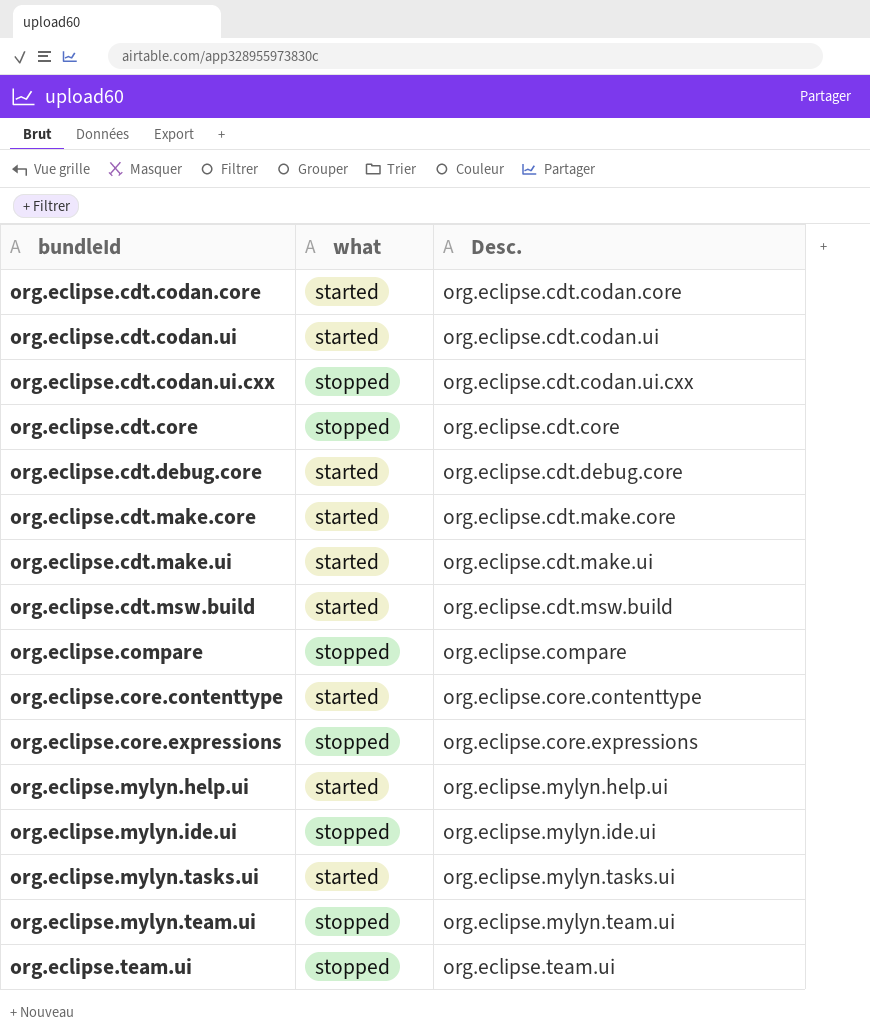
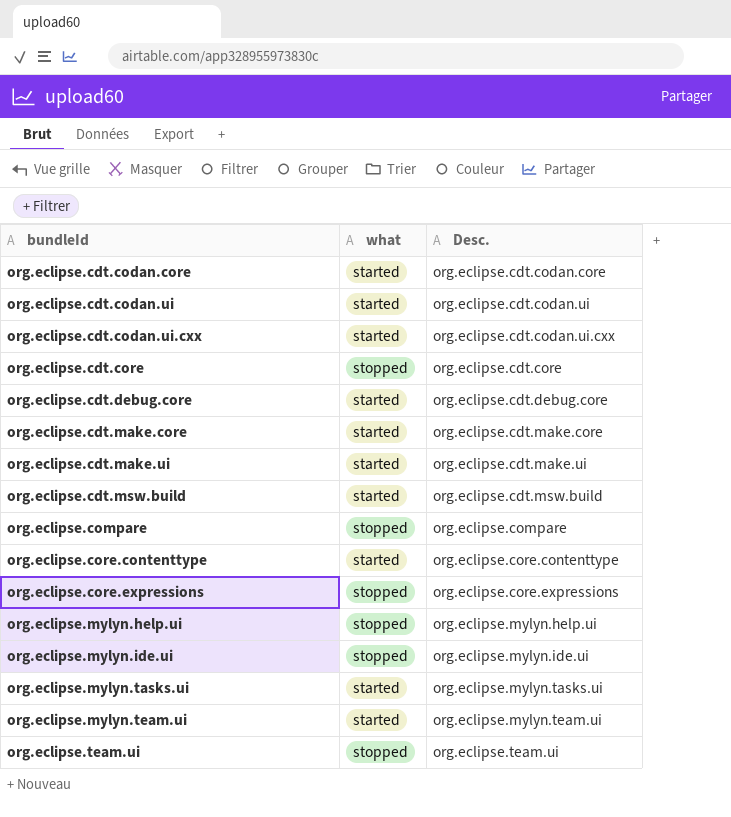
org.eclipse.cdt.codan.ui.cxx | what: stopped -> started
org.eclipse.mylyn.help.ui | what: started -> stopped
org.eclipse.mylyn.team.ui | what: stopped -> started

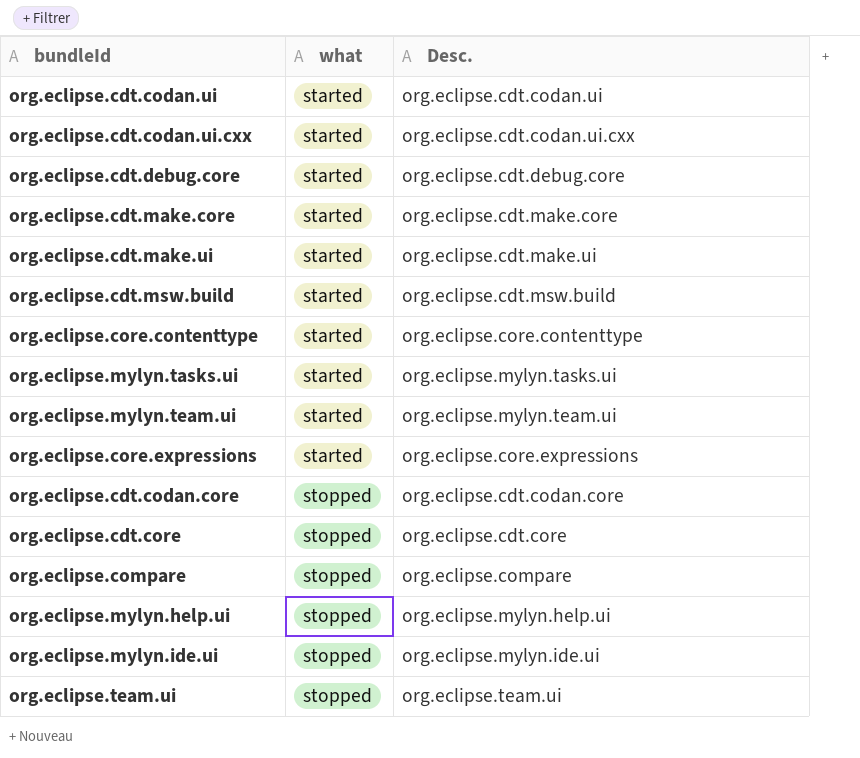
row order: bundleId ascending -> what ascending
org.eclipse.core.expressions | what: stopped -> started
org.eclipse.cdt.codan.core | what: started -> stopped

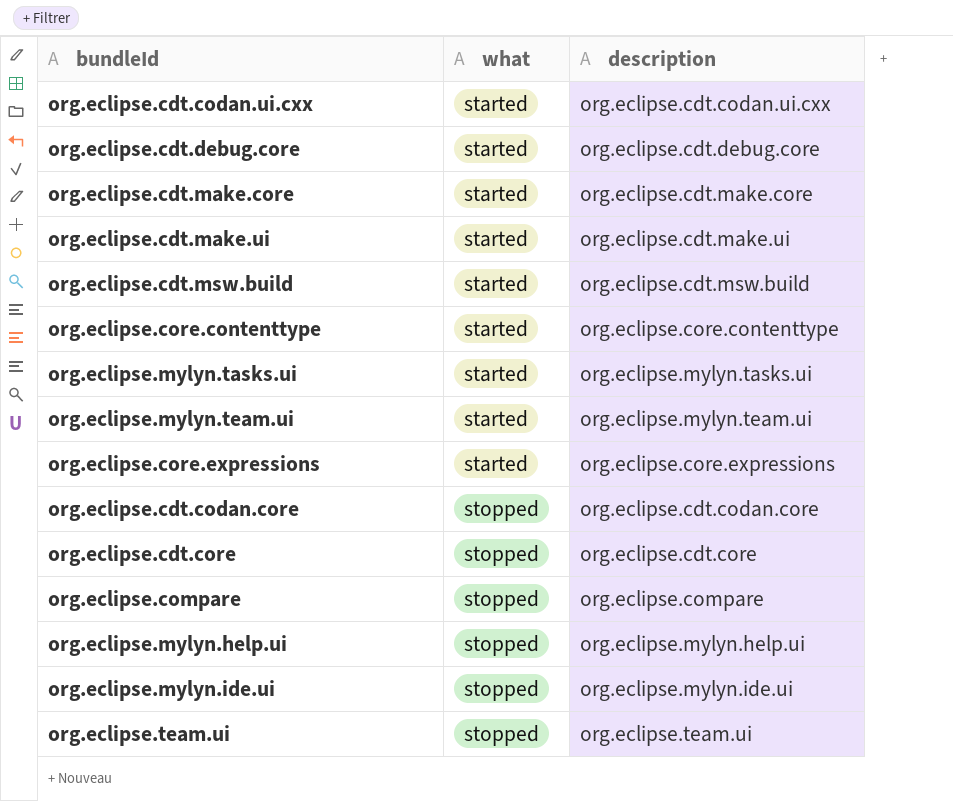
column name: Desc. -> description
row org.eclipse.cdt.codan.ui: started | org.eclipse.cdt.codan.ui -> none

